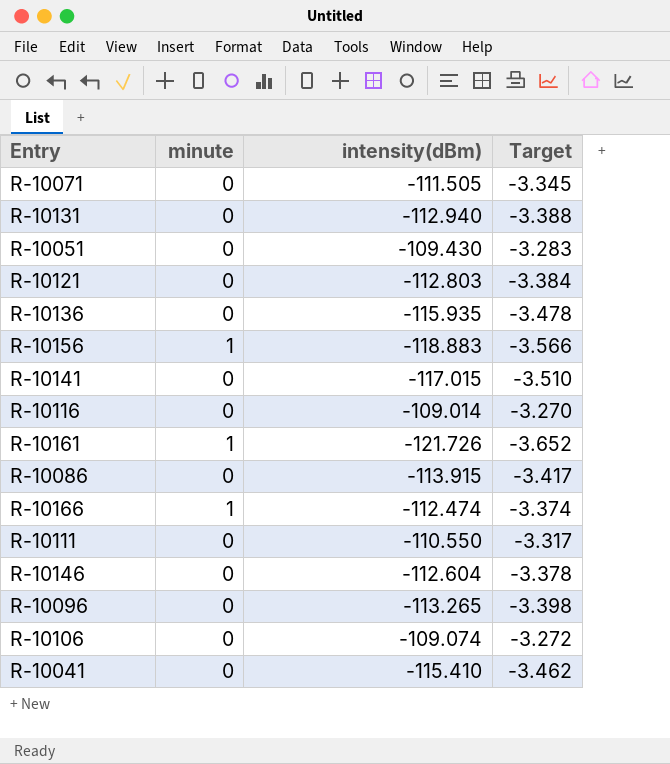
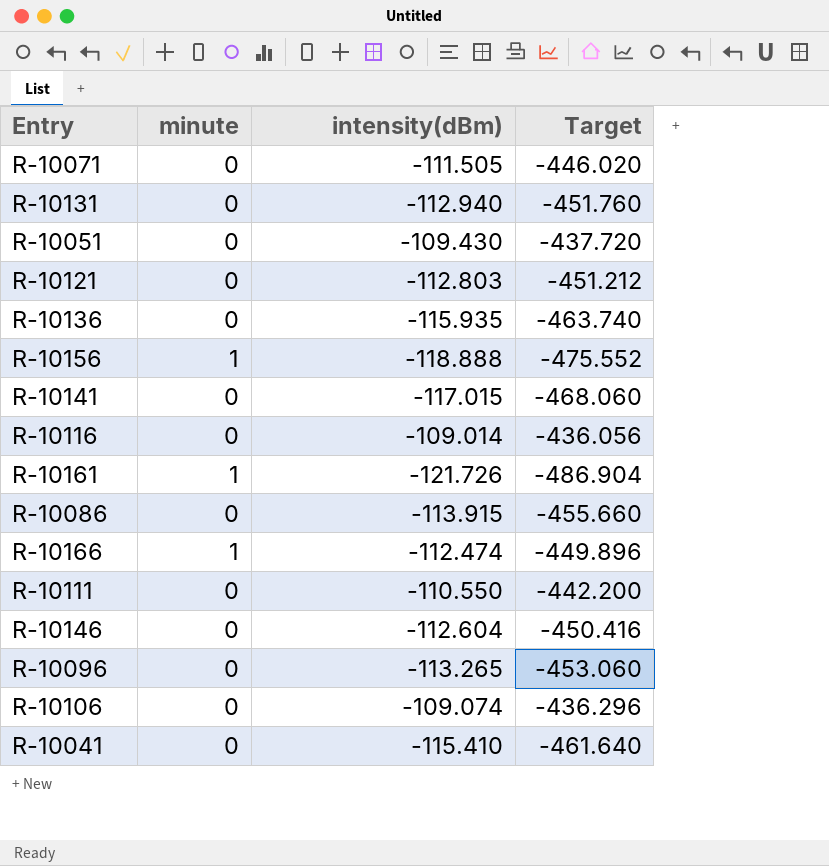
column Target | formula: [intensity(dBm)] * 0.03 -> [intensity(dBm)] * 4
R-10156 | intensity(dBm): -118.883 -> -118.888

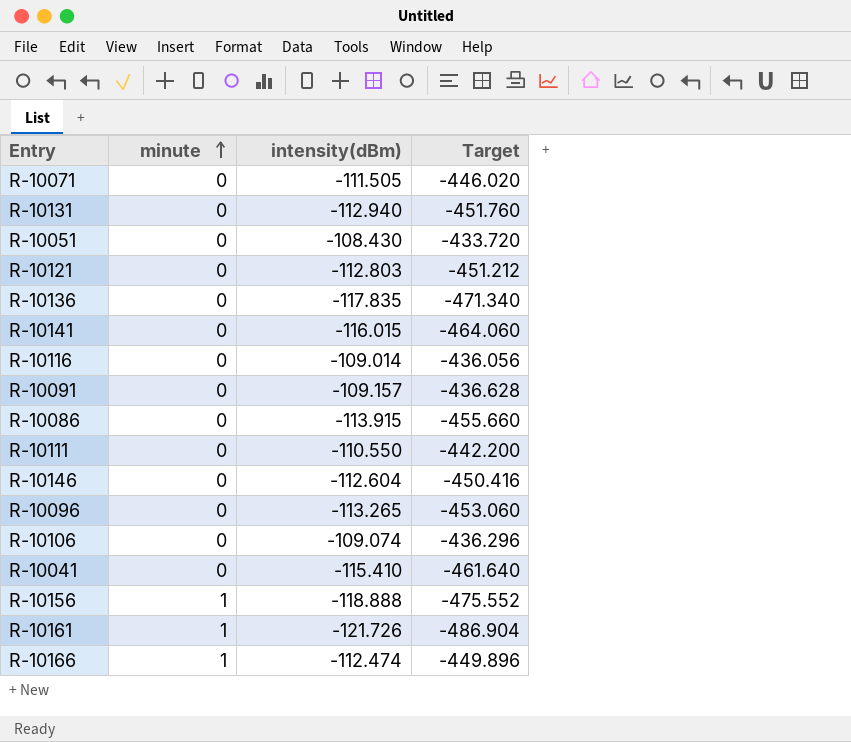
row order: none -> minute ascending
R-10051 | intensity(dBm): -109.430 -> -108.430
R-10051 | Target: -437.720 -> -433.720
R-10136 | intensity(dBm): -115.935 -> -117.835
R-10136 | Target: -463.740 -> -471.340
R-10141 | intensity(dBm): -117.015 -> -116.015
R-10141 | Target: -468.060 -> -464.060
row R-10091: none -> 0 | -109.157 | -436.628

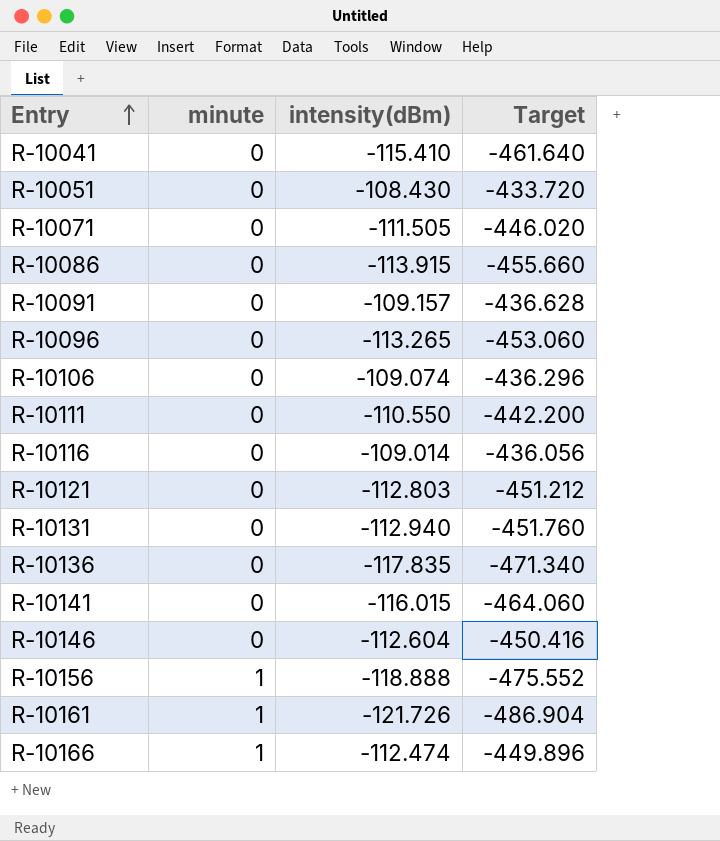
row order: minute ascending -> Entry ascending

